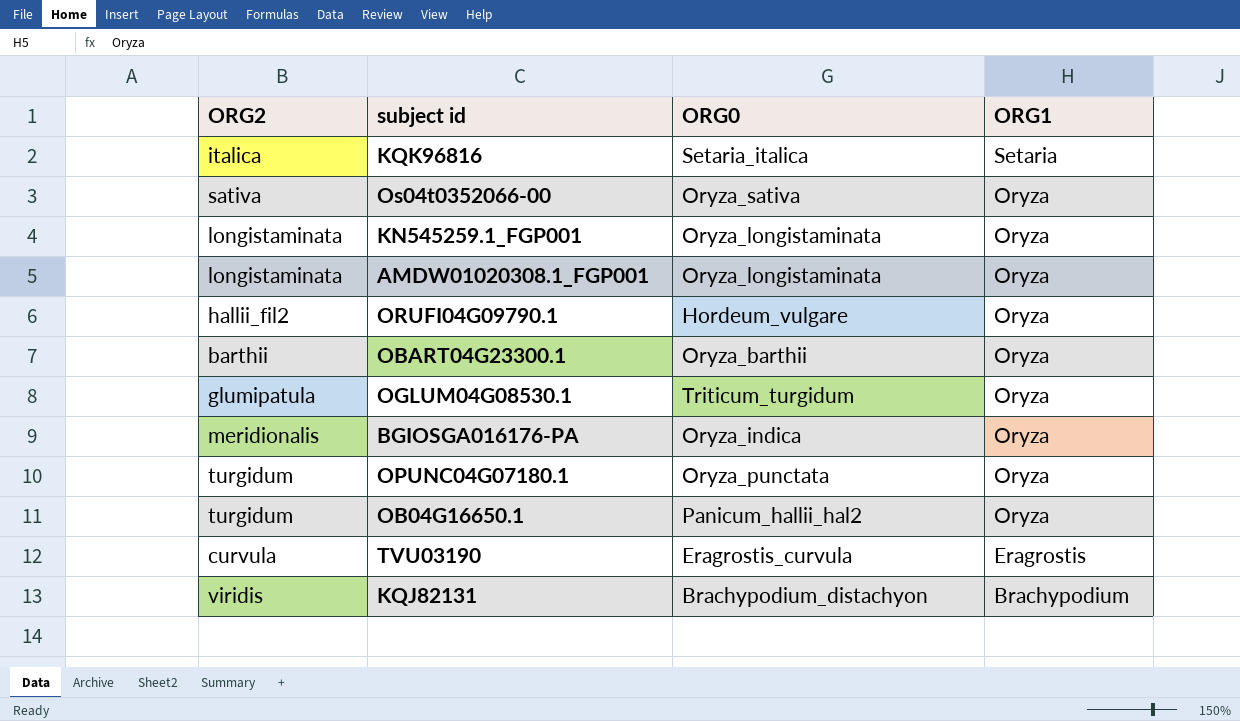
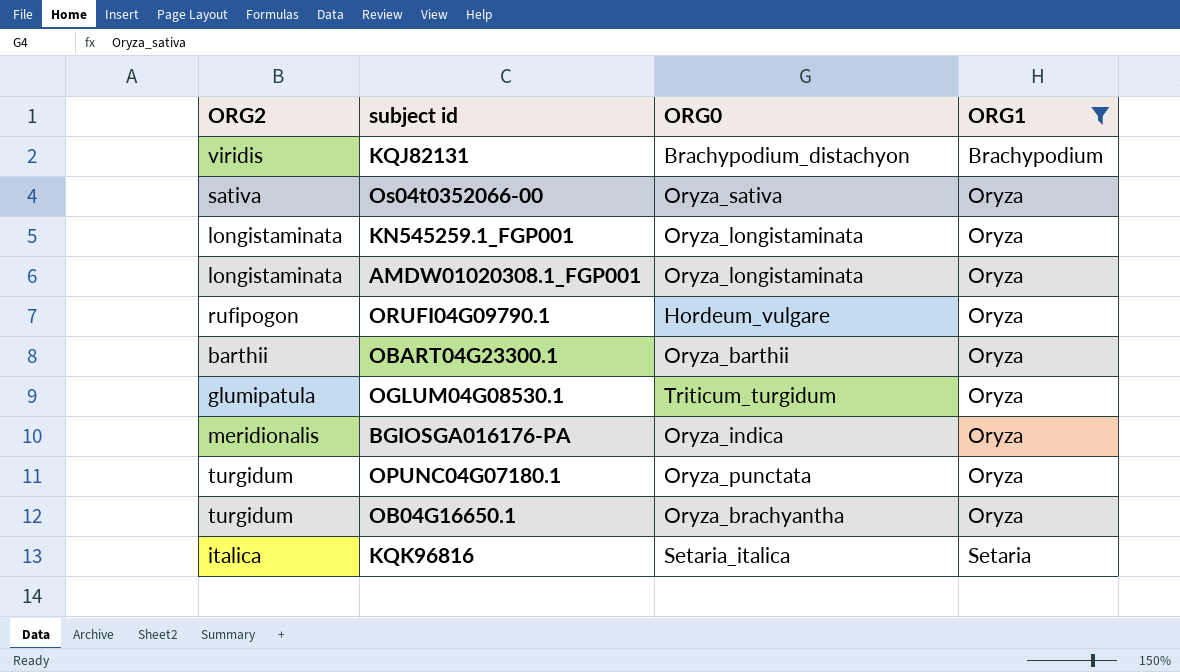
filter: none -> ORG1 != Eragrostis
row order: ORG1 descending -> ORG1 ascending
ORUFI04G09790.1 | ORG2: hallii_fil2 -> rufipogon
OB04G16650.1 | ORG0: Panicum_hallii_hal2 -> Oryza_brachyantha

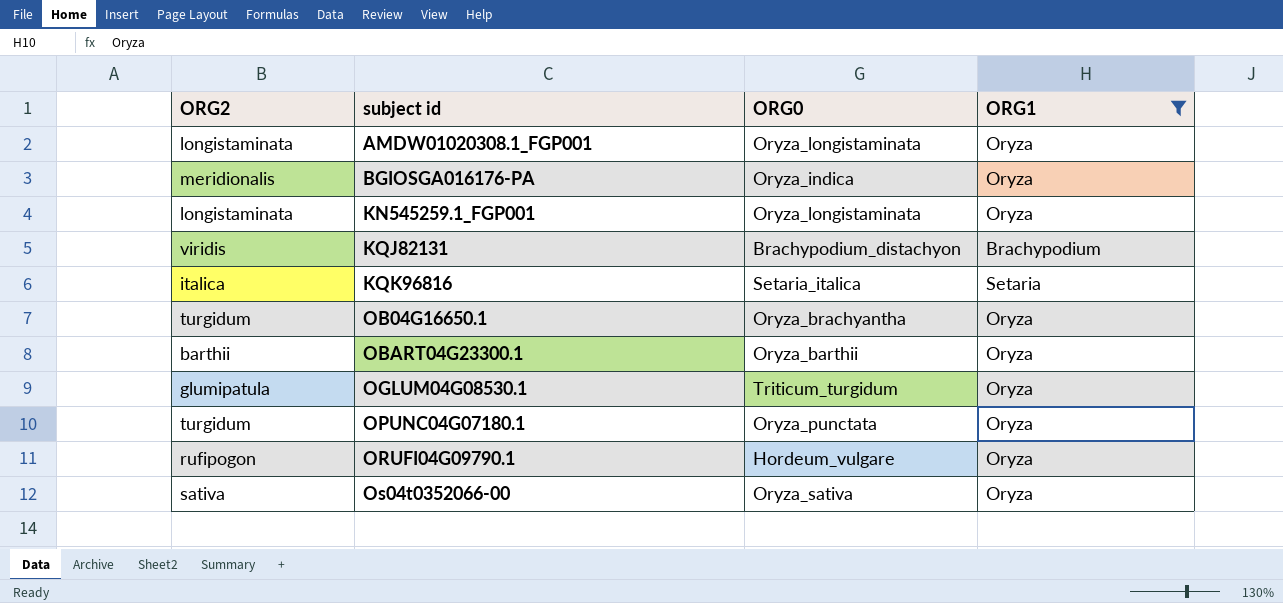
row order: ORG1 ascending -> subject id ascending

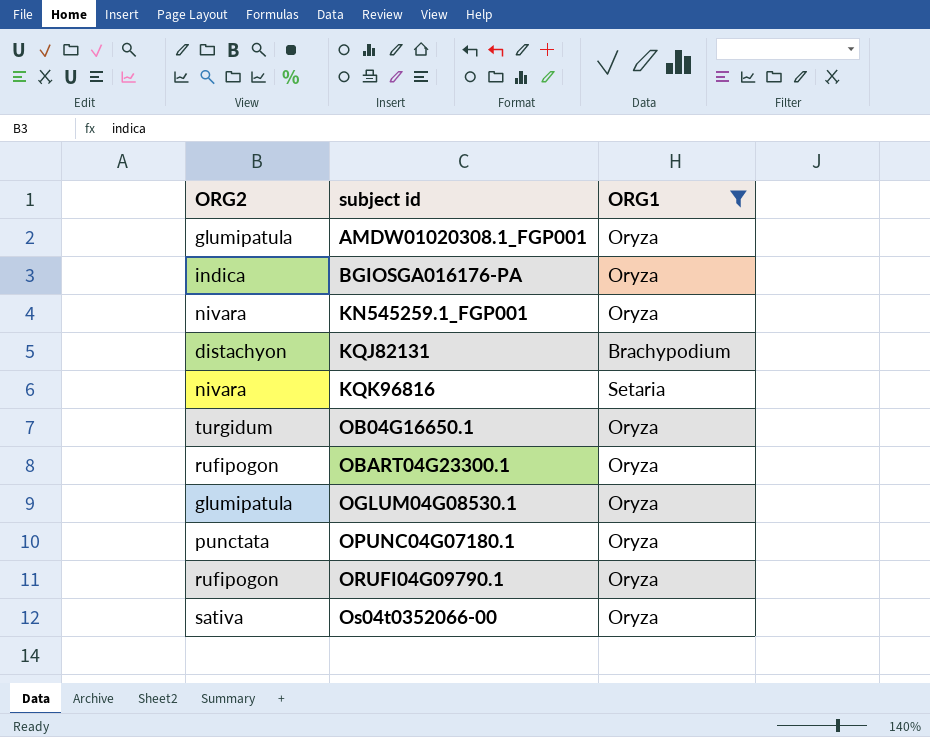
column ORG0 | position: 3 -> none
AMDW01020308.1_FGP001 | ORG2: longistaminata -> glumipatula
BGIOSGA016176-PA | ORG2: meridionalis -> indica
KN545259.1_FGP001 | ORG2: longistaminata -> nivara
KQJ82131 | ORG2: viridis -> distachyon
KQK96816 | ORG2: italica -> nivara
OBART04G23300.1 | ORG2: barthii -> rufipogon
OPUNC04G07180.1 | ORG2: turgidum -> punctata

